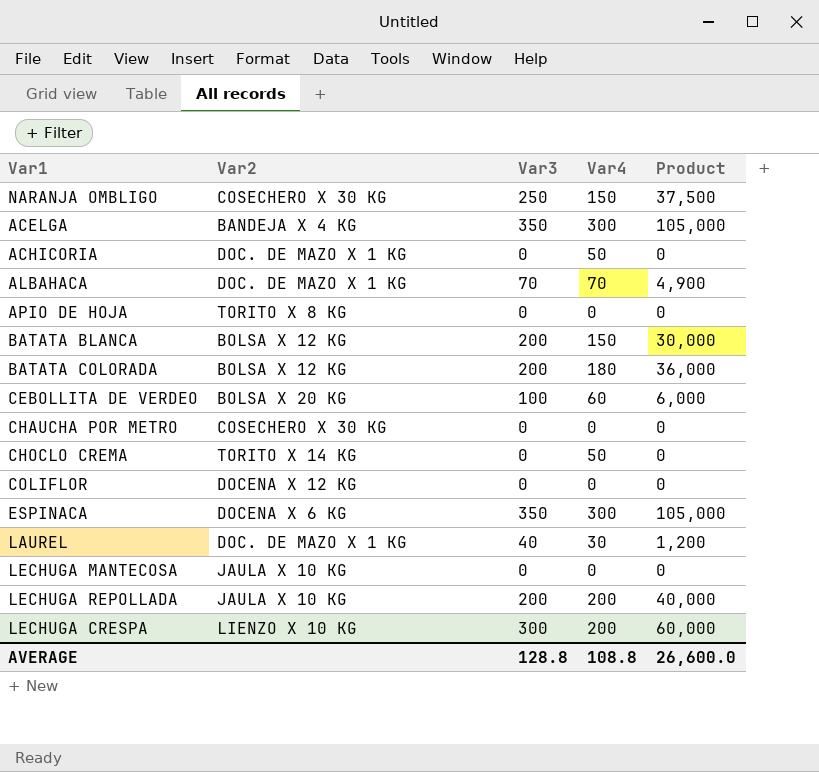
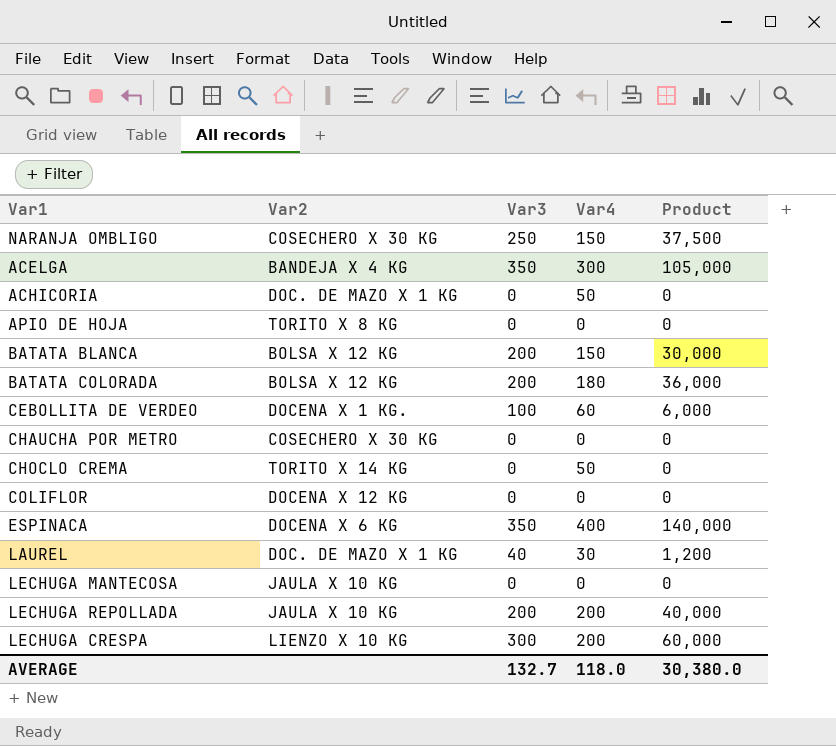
row ALBAHACA: DOC. DE MAZO X 1 KG | 70 | 70 | 4,900 -> none
CEBOLLITA DE VERDEO | Var2: BOLSA X 20 KG -> DOCENA X 1 KG.
ESPINACA | Var4: 300 -> 400
ESPINACA | Product: 105,000 -> 140,000
AVERAGE | Var3: 128.8 -> 132.7
AVERAGE | Var4: 108.8 -> 118.0
AVERAGE | Product: 26,600.0 -> 30,380.0

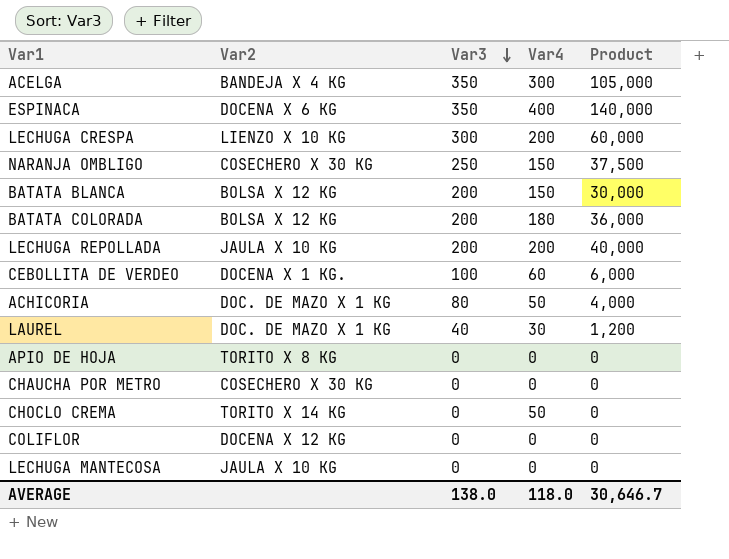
row order: none -> Var3 descending
ACHICORIA | Var3: 0 -> 80
ACHICORIA | Product: 0 -> 4,000
AVERAGE | Var3: 132.7 -> 138.0
AVERAGE | Product: 30,380.0 -> 30,646.7

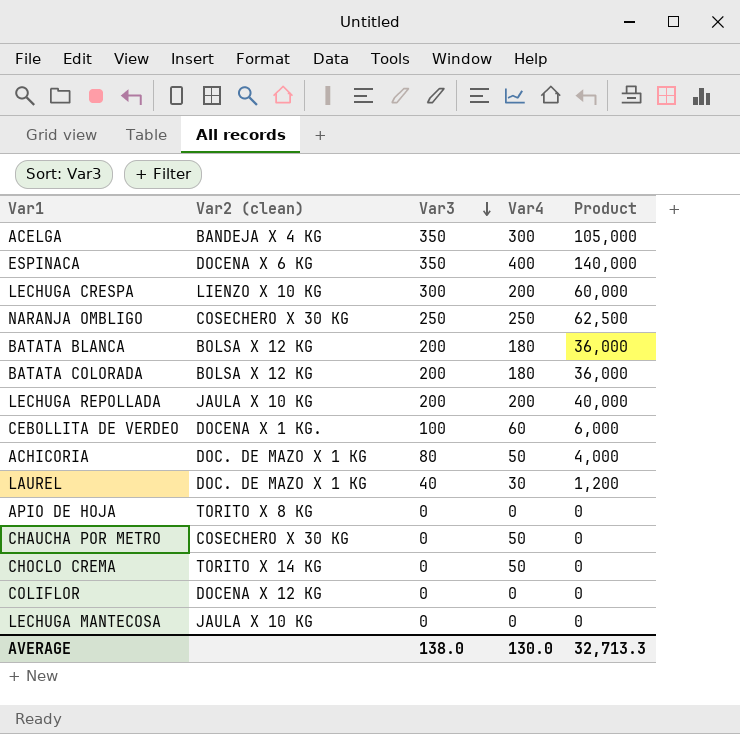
column name: Var2 -> Var2 (clean)
NARANJA OMBLIGO | Var4: 150 -> 250
NARANJA OMBLIGO | Product: 37,500 -> 62,500
BATATA BLANCA | Var4: 150 -> 180
BATATA BLANCA | Product: 30,000 -> 36,000
CHAUCHA POR METRO | Var4: 0 -> 50
AVERAGE | Var4: 118.0 -> 130.0
AVERAGE | Product: 30,646.7 -> 32,713.3

